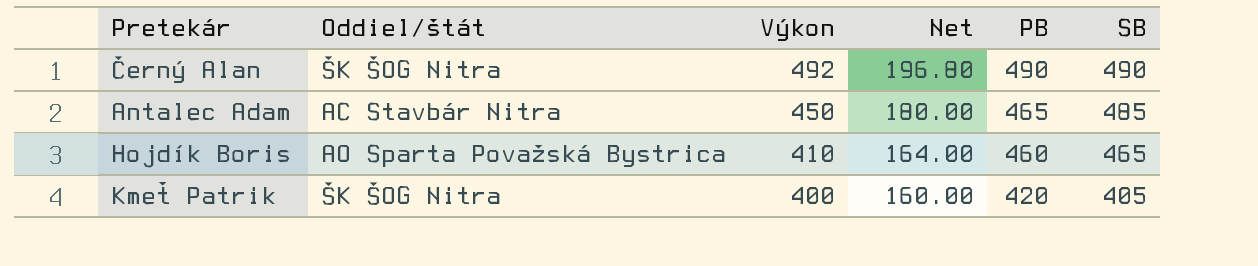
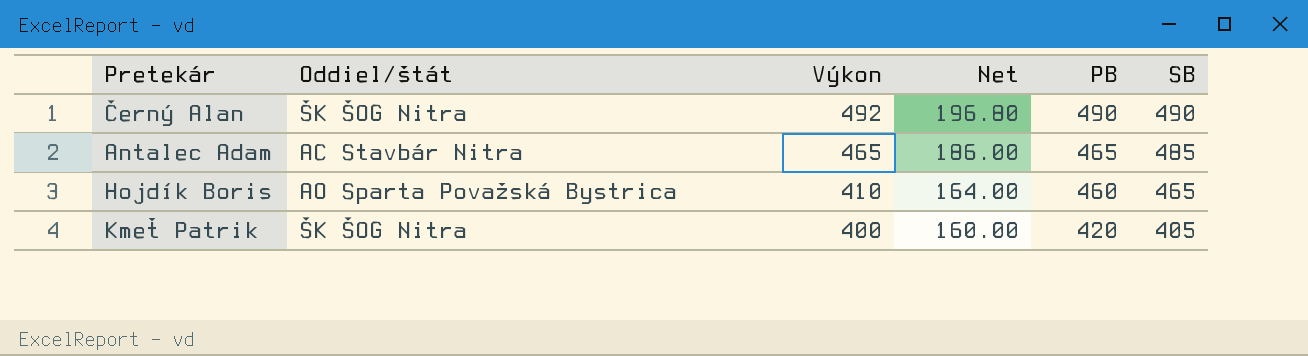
Antalec Adam | Výkon: 450 -> 465
Antalec Adam | Net: 180.00 -> 186.00

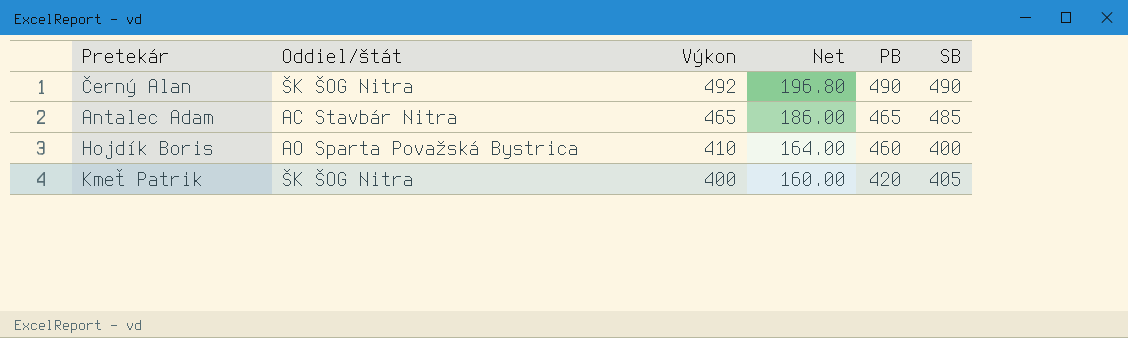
Hojdík Boris | SB: 465 -> 400

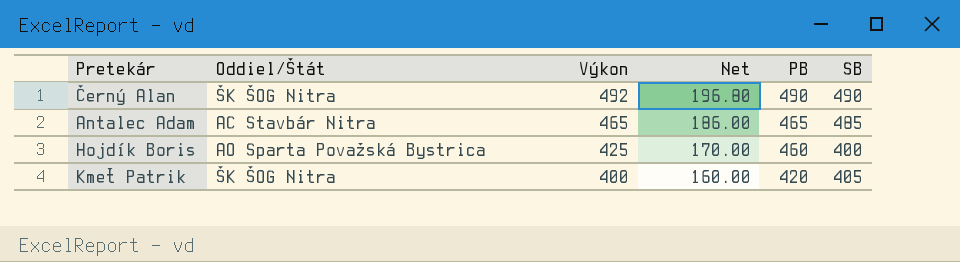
column name: Oddiel/štát -> Oddiel/Štát
Hojdík Boris | Výkon: 410 -> 425
Hojdík Boris | Net: 164.00 -> 170.00

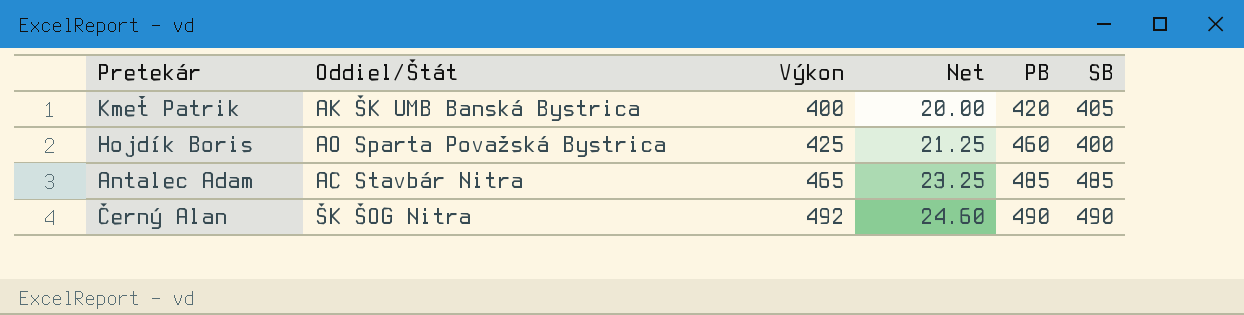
row order: Výkon descending -> Výkon ascending
column Net | formula: [Výkon] * 0.4 -> [Výkon] * 0.05
Kmeť Patrik | Oddiel/Štát: ŠK ŠOG Nitra -> AK ŠK UMB Banská Bystrica
Antalec Adam | PB: 465 -> 485

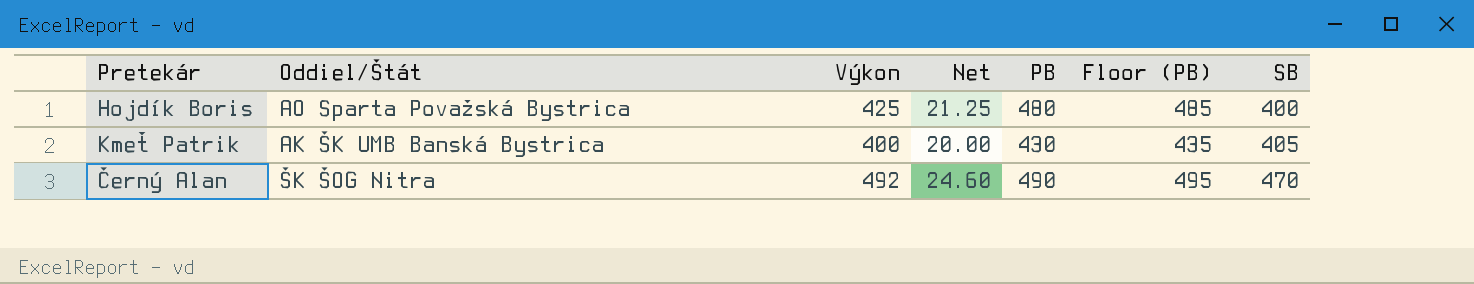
row order: Výkon ascending -> SB ascending
column Floor (PB) | formula: none -> [PB] + 5
row Antalec Adam: AC Stavbár Nitra | 465 | 23.25 | 485 | 485 -> none
Hojdík Boris | PB: 460 -> 480
Kmeť Patrik | PB: 420 -> 430
Černý Alan | SB: 490 -> 470

